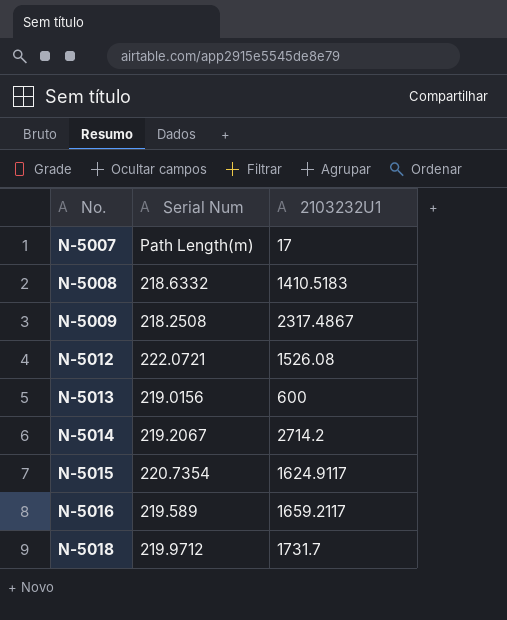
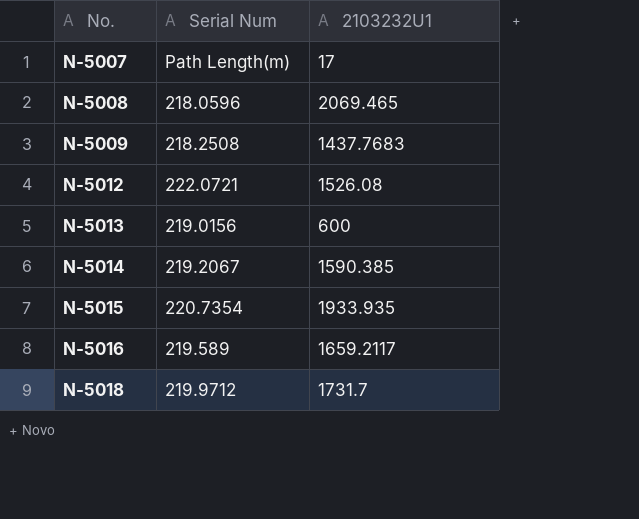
N-5008 | Serial Num: 218.6332 -> 218.0596
N-5008 | 2103232U1: 1410.5183 -> 2069.465
N-5009 | 2103232U1: 2317.4867 -> 1437.7683
N-5014 | 2103232U1: 2714.2 -> 1590.385
N-5015 | 2103232U1: 1624.9117 -> 1933.935

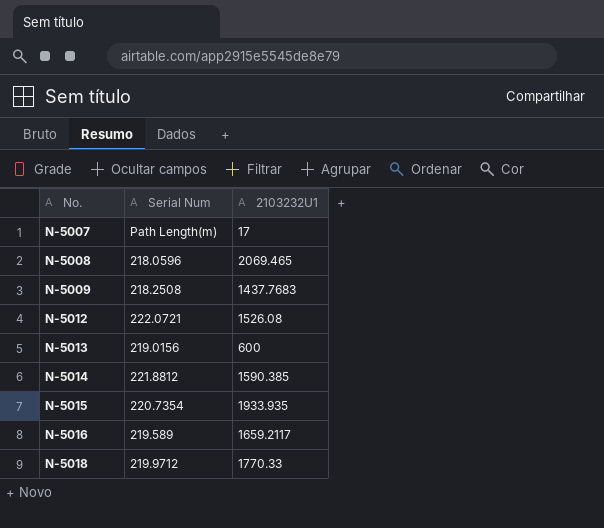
N-5014 | Serial Num: 219.2067 -> 221.8812
N-5018 | 2103232U1: 1731.7 -> 1770.33

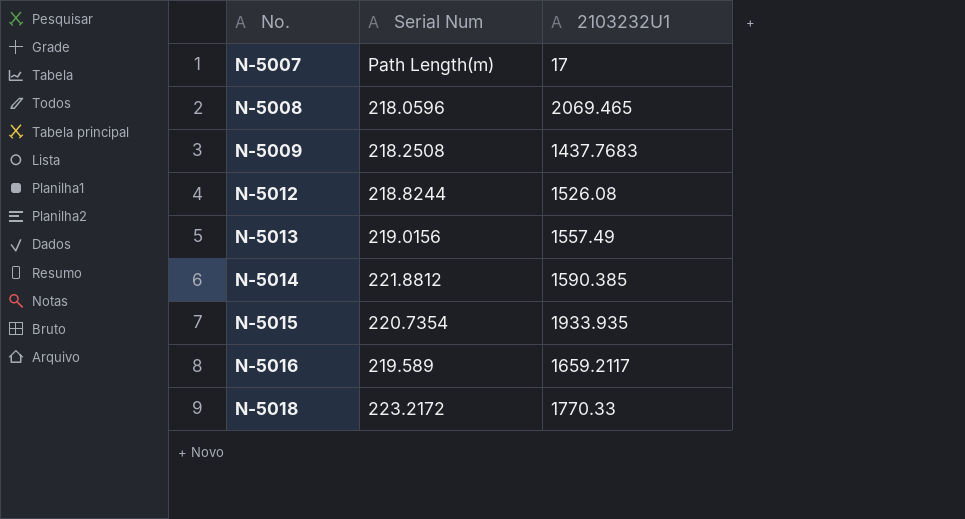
N-5012 | Serial Num: 222.0721 -> 218.8244
N-5013 | 2103232U1: 600 -> 1557.49
N-5018 | Serial Num: 219.9712 -> 223.2172

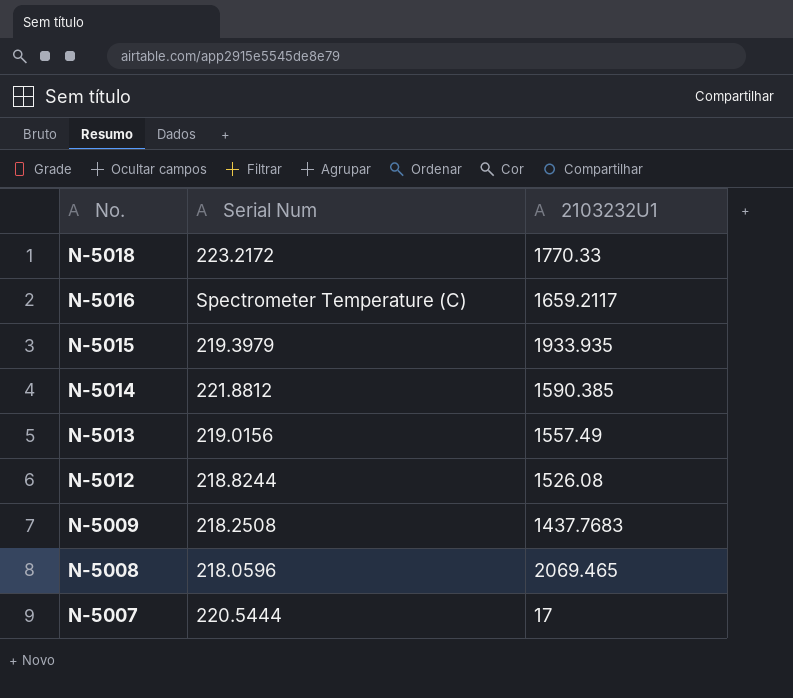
row order: No. ascending -> No. descending
N-5016 | Serial Num: 219.589 -> Spectrometer Temperature (C)
N-5015 | Serial Num: 220.7354 -> 219.3979
N-5007 | Serial Num: Path Length(m) -> 220.5444

